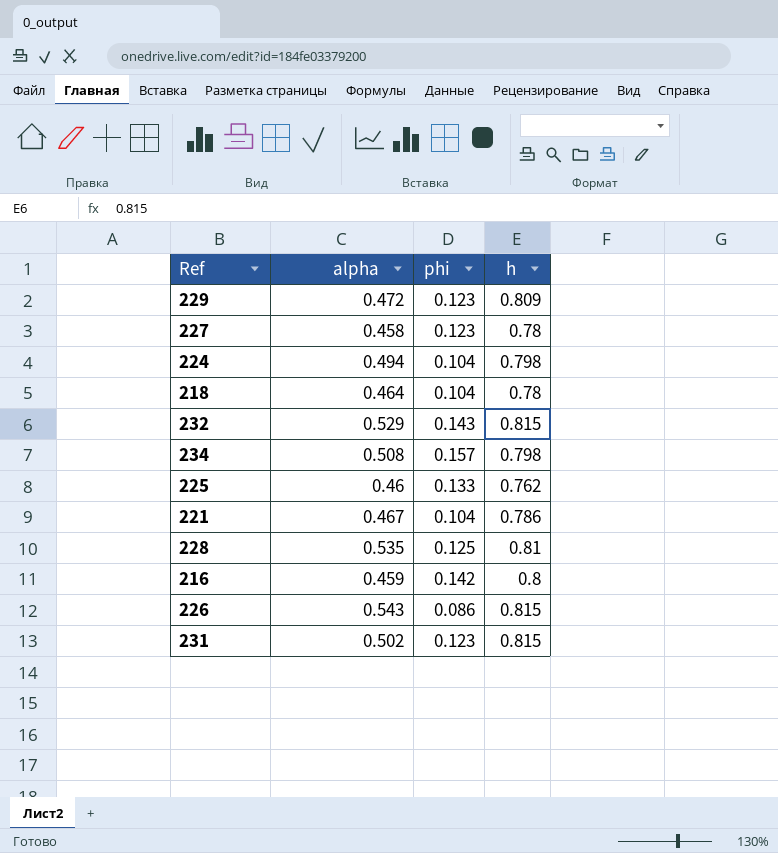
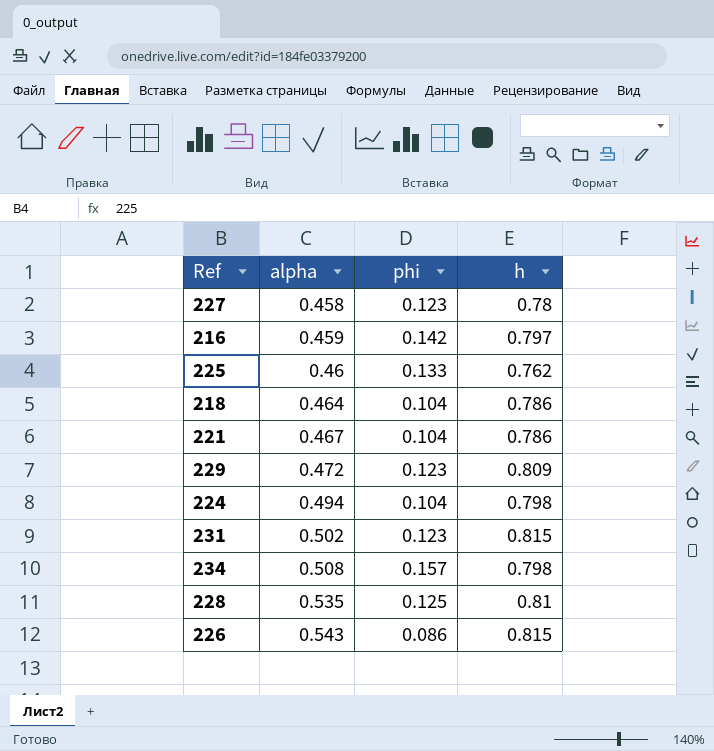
row order: none -> alpha ascending
row 232: 0.529 | 0.143 | 0.815 -> none
216 | h: 0.8 -> 0.797
218 | h: 0.78 -> 0.786

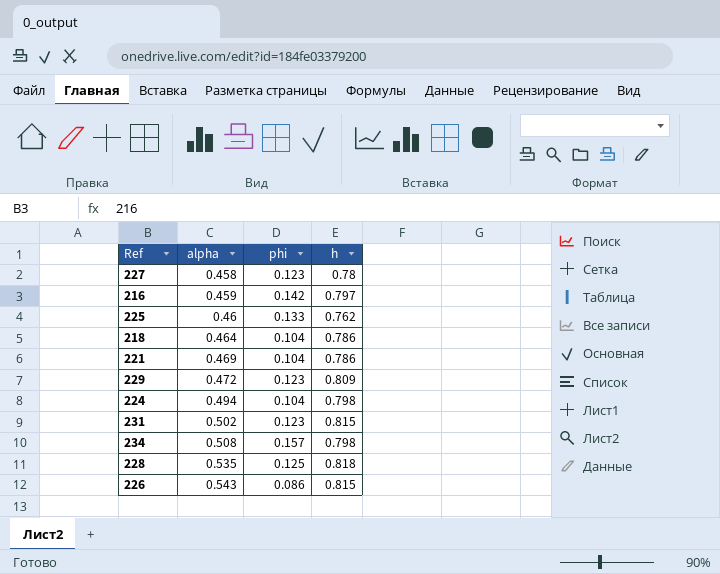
221 | alpha: 0.467 -> 0.469
228 | h: 0.81 -> 0.818

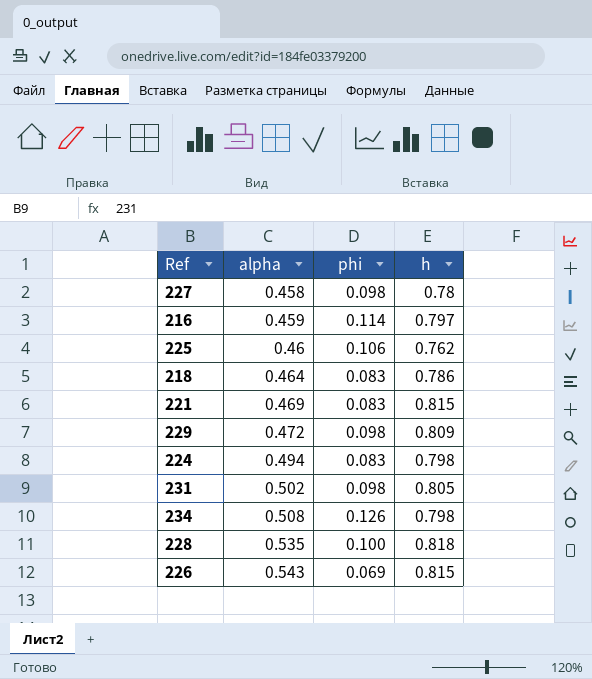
227 | phi: 0.123 -> 0.098
216 | phi: 0.142 -> 0.114
225 | phi: 0.133 -> 0.106
218 | phi: 0.104 -> 0.083
221 | phi: 0.104 -> 0.083
221 | h: 0.786 -> 0.815
229 | phi: 0.123 -> 0.098
224 | phi: 0.104 -> 0.083
231 | phi: 0.123 -> 0.098
231 | h: 0.815 -> 0.805
234 | phi: 0.157 -> 0.126
228 | phi: 0.125 -> 0.100
226 | phi: 0.086 -> 0.069

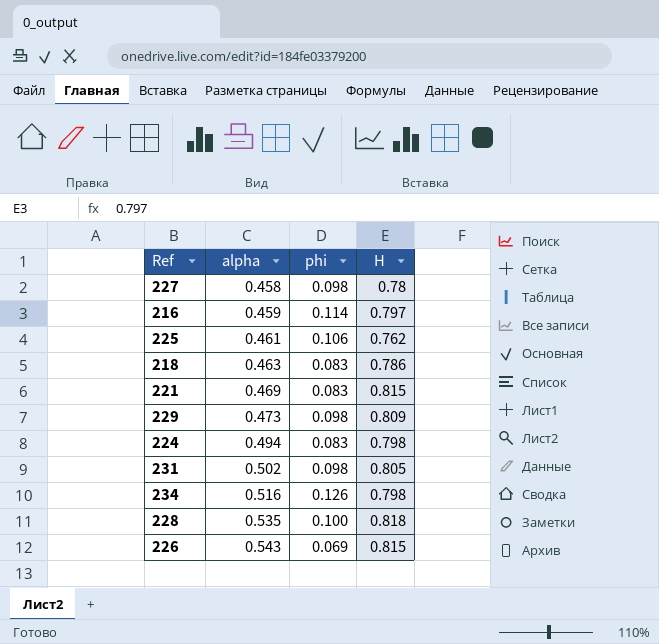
column name: h -> H
225 | alpha: 0.46 -> 0.461
218 | alpha: 0.464 -> 0.463
229 | alpha: 0.472 -> 0.473
234 | alpha: 0.508 -> 0.516

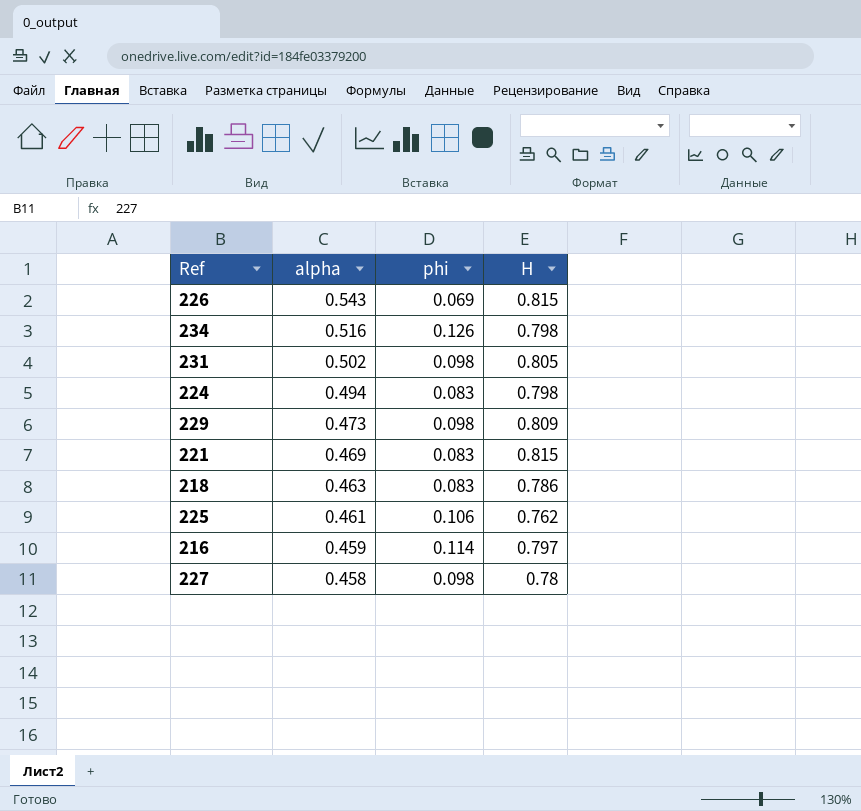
row order: alpha ascending -> alpha descending
row 228: 0.535 | 0.100 | 0.818 -> none

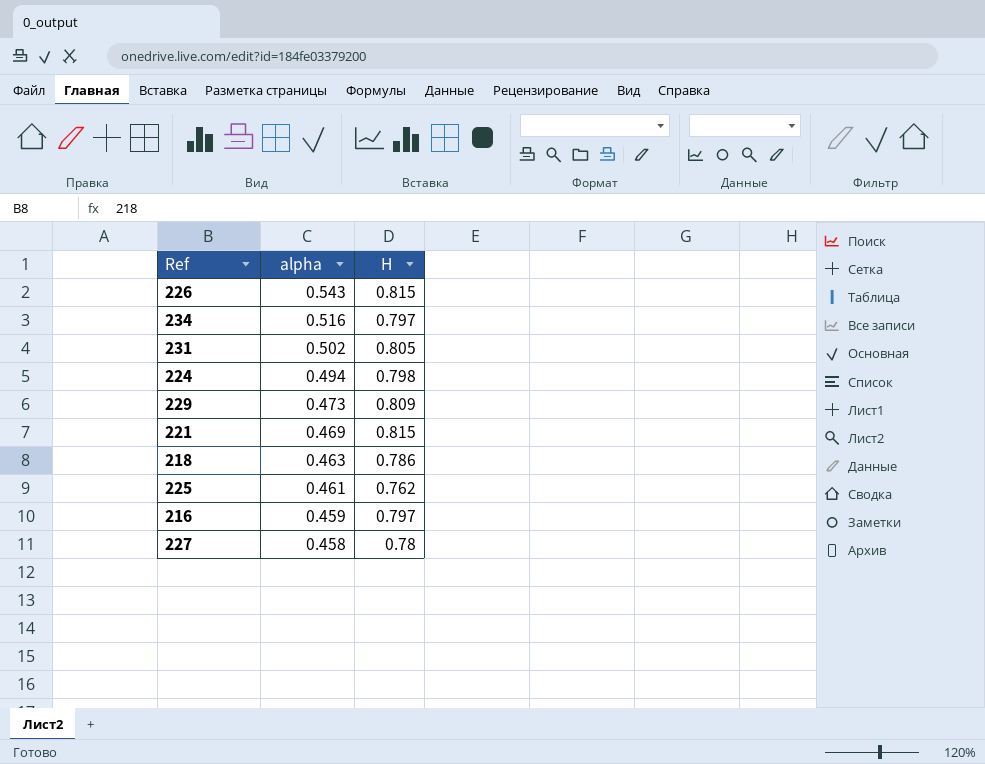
column phi | position: 3 -> none
234 | H: 0.798 -> 0.797

